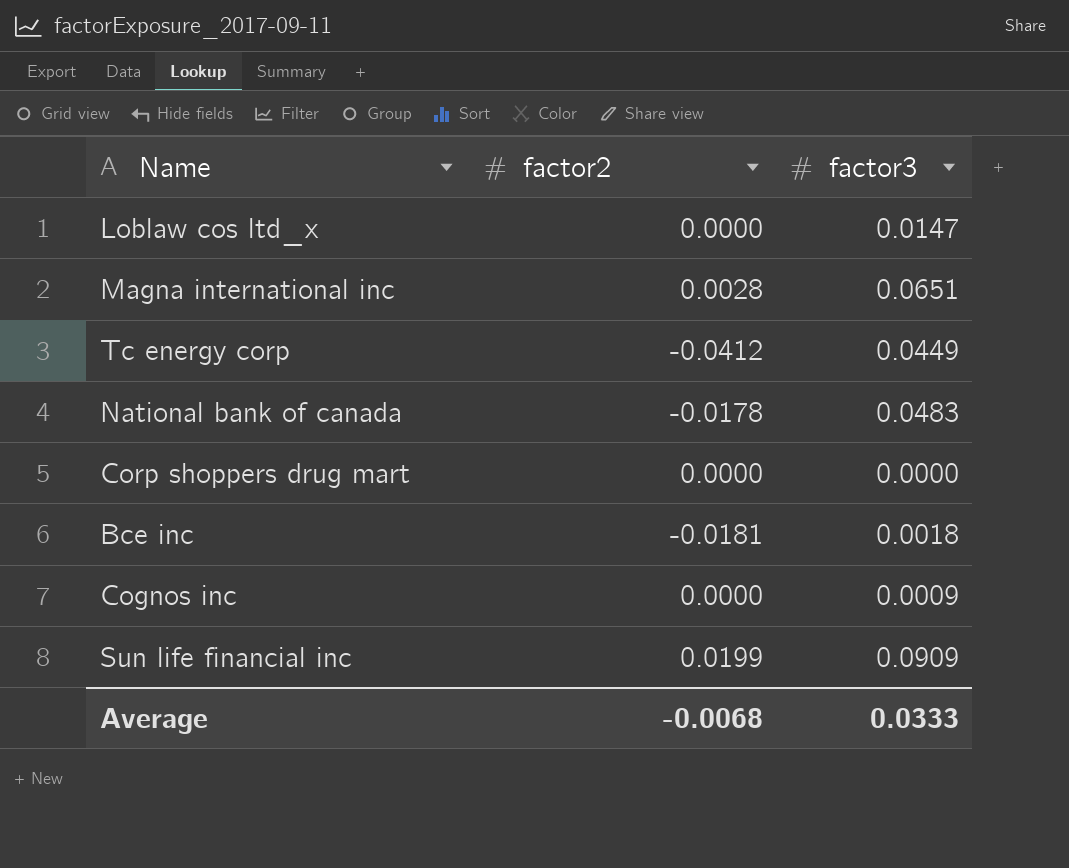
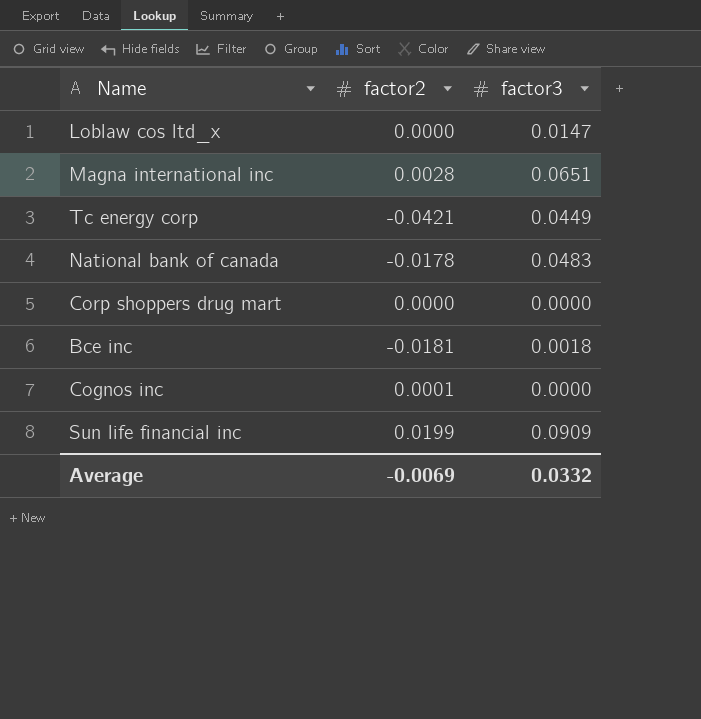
Tc energy corp | factor2: -0.0412 -> -0.0421
Cognos inc | factor2: 0.0000 -> 0.0001
Cognos inc | factor3: 0.0009 -> 0.0000
Average | factor2: -0.0068 -> -0.0069
Average | factor3: 0.0333 -> 0.0332

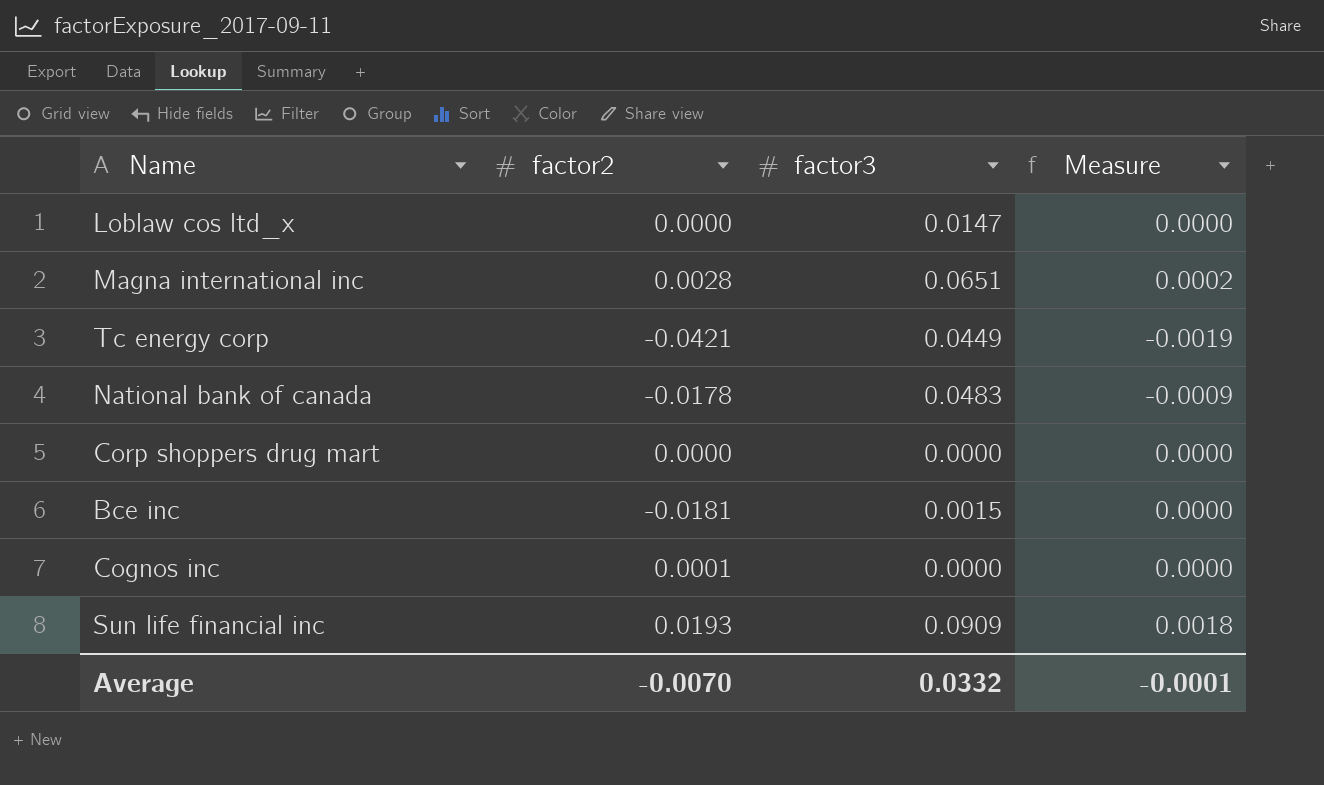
column Measure | formula: none -> [factor2] * [factor3]
Bce inc | factor3: 0.0018 -> 0.0015
Sun life financial inc | factor2: 0.0199 -> 0.0193
Average | factor2: -0.0069 -> -0.0070

